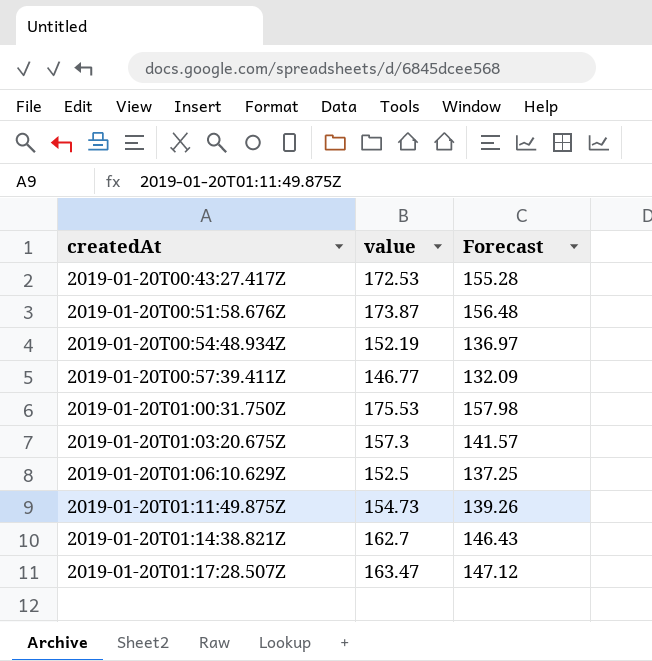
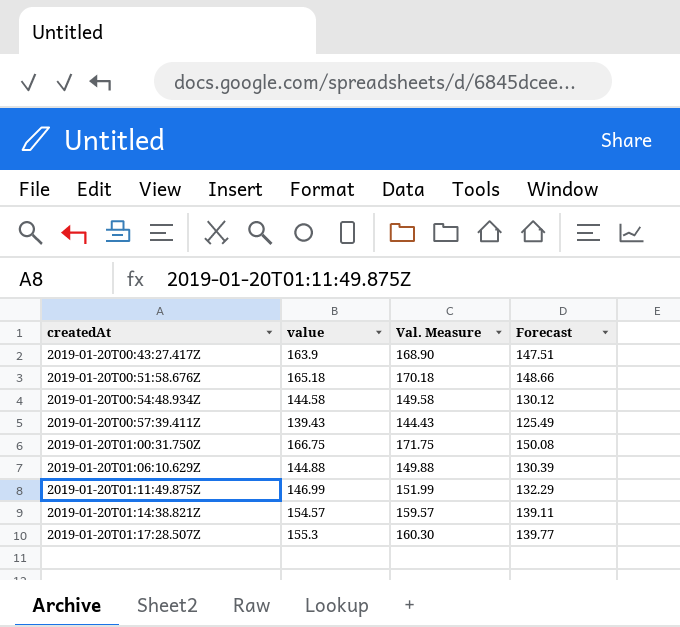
column Val. Measure | formula: none -> [value] + 5
row 2019-01-20T01:03:20.675Z: 157.3 | 141.57 -> none
2019-01-20T00:43:27.417Z | value: 172.53 -> 163.9
2019-01-20T00:43:27.417Z | Forecast: 155.28 -> 147.51
2019-01-20T00:51:58.676Z | value: 173.87 -> 165.18
2019-01-20T00:51:58.676Z | Forecast: 156.48 -> 148.66
2019-01-20T00:54:48.934Z | value: 152.19 -> 144.58
2019-01-20T00:54:48.934Z | Forecast: 136.97 -> 130.12
2019-01-20T00:57:39.411Z | value: 146.77 -> 139.43
2019-01-20T00:57:39.411Z | Forecast: 132.09 -> 125.49
2019-01-20T01:00:31.750Z | value: 175.53 -> 166.75
2019-01-20T01:00:31.750Z | Forecast: 157.98 -> 150.08
2019-01-20T01:06:10.629Z | value: 152.5 -> 144.88
2019-01-20T01:06:10.629Z | Forecast: 137.25 -> 130.39
2019-01-20T01:11:49.875Z | value: 154.73 -> 146.99
2019-01-20T01:11:49.875Z | Forecast: 139.26 -> 132.29
2019-01-20T01:14:38.821Z | value: 162.7 -> 154.57
2019-01-20T01:14:38.821Z | Forecast: 146.43 -> 139.11
2019-01-20T01:17:28.507Z | value: 163.47 -> 155.3
2019-01-20T01:17:28.507Z | Forecast: 147.12 -> 139.77

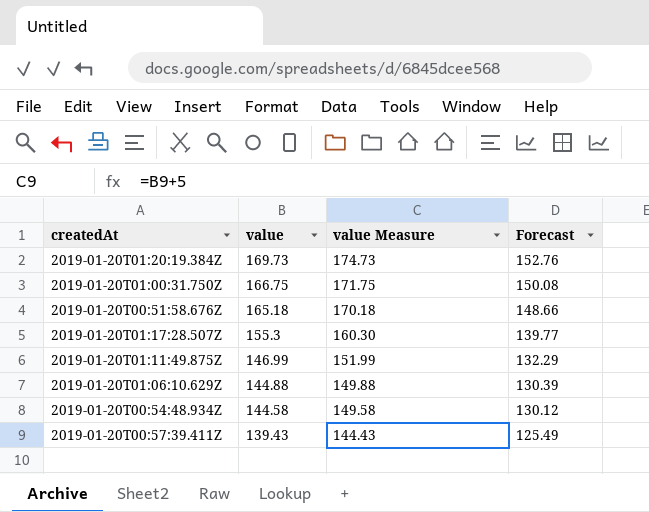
row order: createdAt ascending -> value descending
column name: Val. Measure -> value Measure
row 2019-01-20T00:43:27.417Z: 163.9 | 168.90 | 147.51 -> none
row 2019-01-20T01:14:38.821Z: 154.57 | 159.57 | 139.11 -> none
row 2019-01-20T01:20:19.384Z: none -> 169.73 | 174.73 | 152.76

